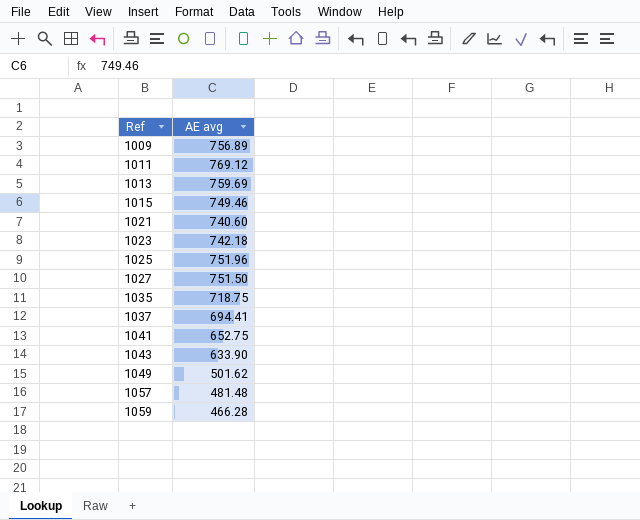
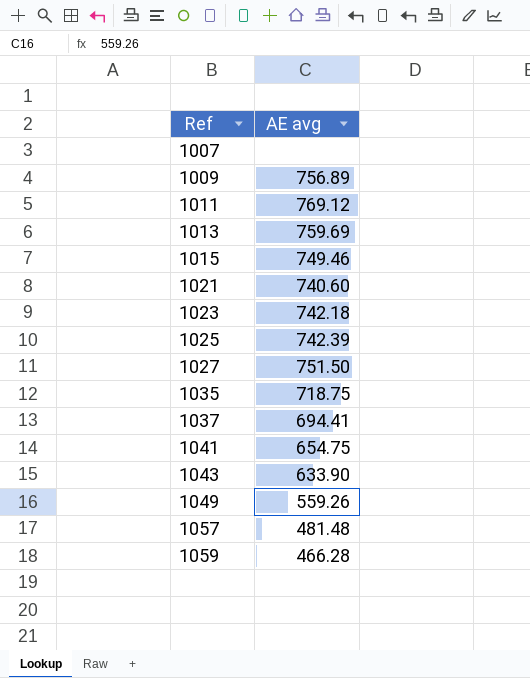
row 1007: none -> none
1025 | AE avg: 751.96 -> 742.39
1041 | AE avg: 652.75 -> 654.75
1049 | AE avg: 501.62 -> 559.26

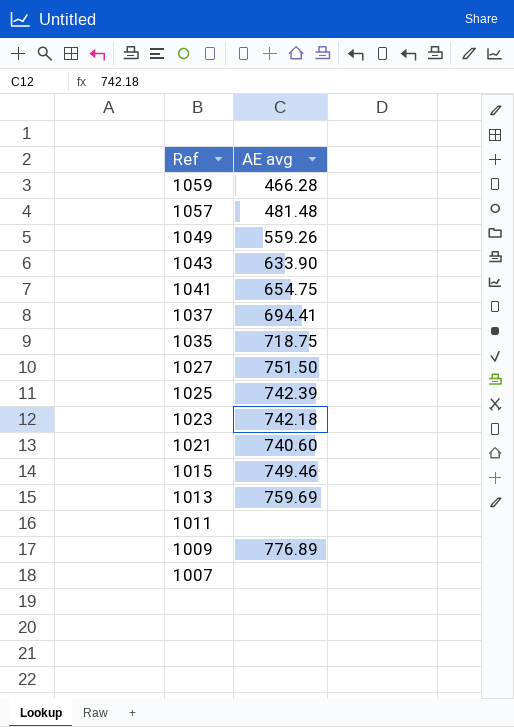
row order: Ref ascending -> Ref descending
1011 | AE avg: 769.12 -> none
1009 | AE avg: 756.89 -> 776.89

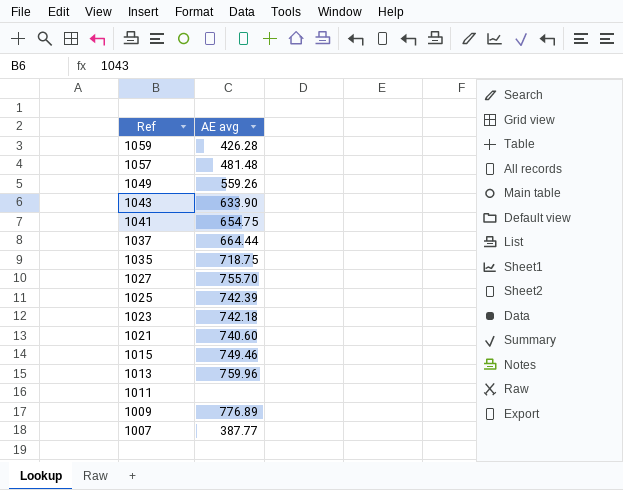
1059 | AE avg: 466.28 -> 426.28
1037 | AE avg: 694.41 -> 664.44
1027 | AE avg: 751.50 -> 755.70
1013 | AE avg: 759.69 -> 759.96
1007 | AE avg: none -> 387.77

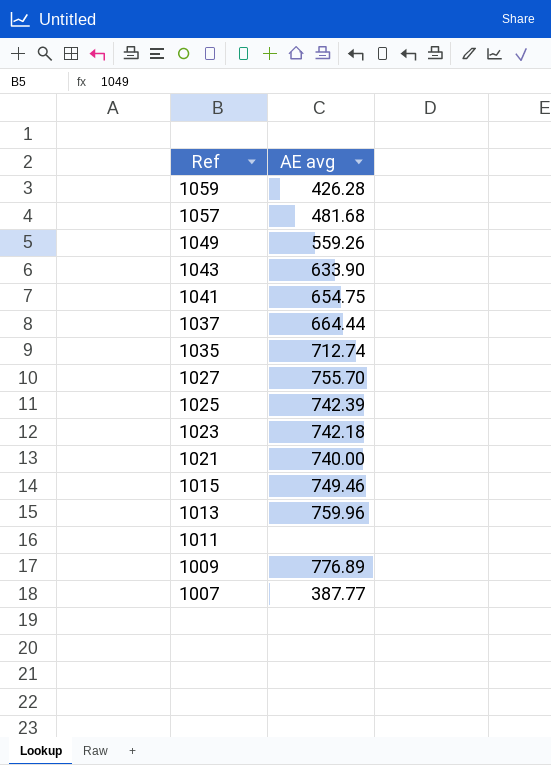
1057 | AE avg: 481.48 -> 481.68
1035 | AE avg: 718.75 -> 712.74
1021 | AE avg: 740.60 -> 740.00

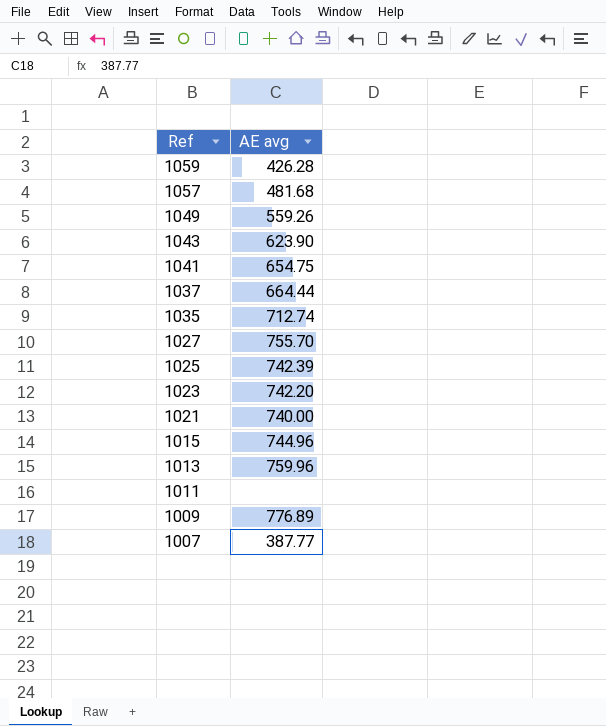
1043 | AE avg: 633.90 -> 623.90
1023 | AE avg: 742.18 -> 742.20
1015 | AE avg: 749.46 -> 744.96

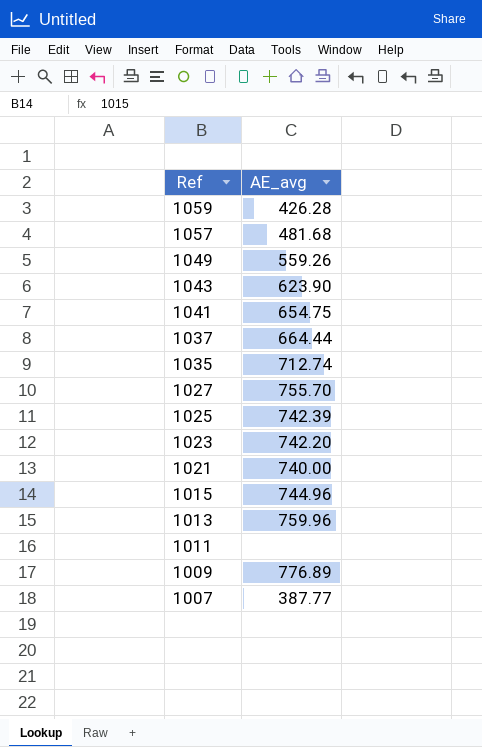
column name: AE avg -> AE_avg

